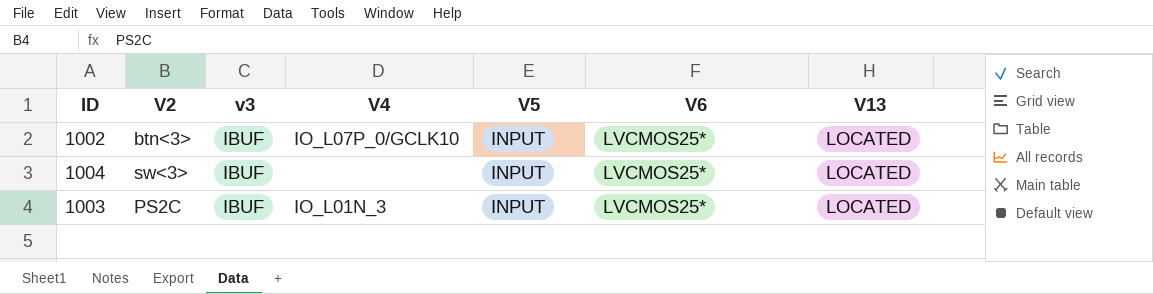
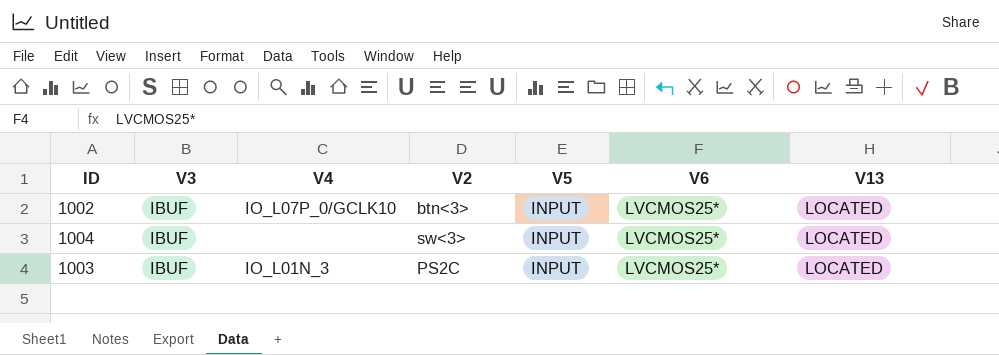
column name: v3 -> V3
column V2 | position: 2 -> 4

